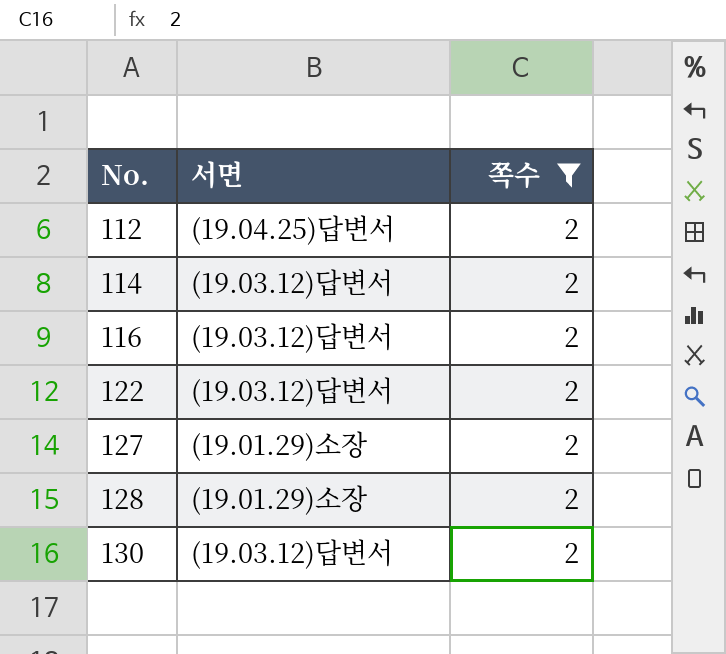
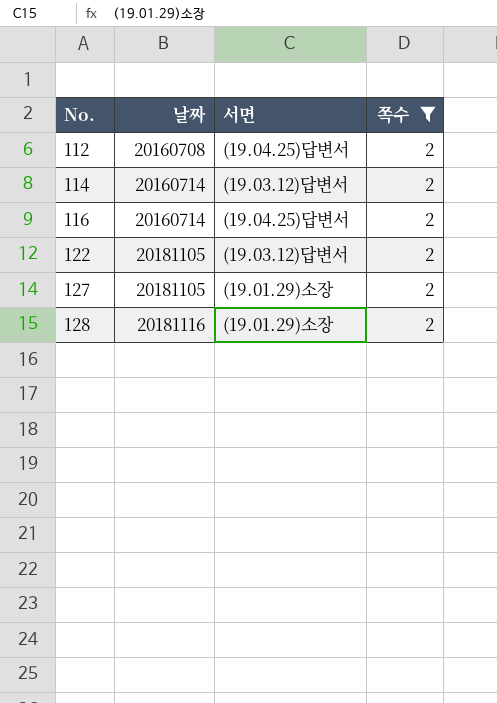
column 날짜 | position: none -> 2
row 130: (19.03.12)답변서 | 2 -> none
116 | 서면: (19.03.12)답변서 -> (19.04.25)답변서

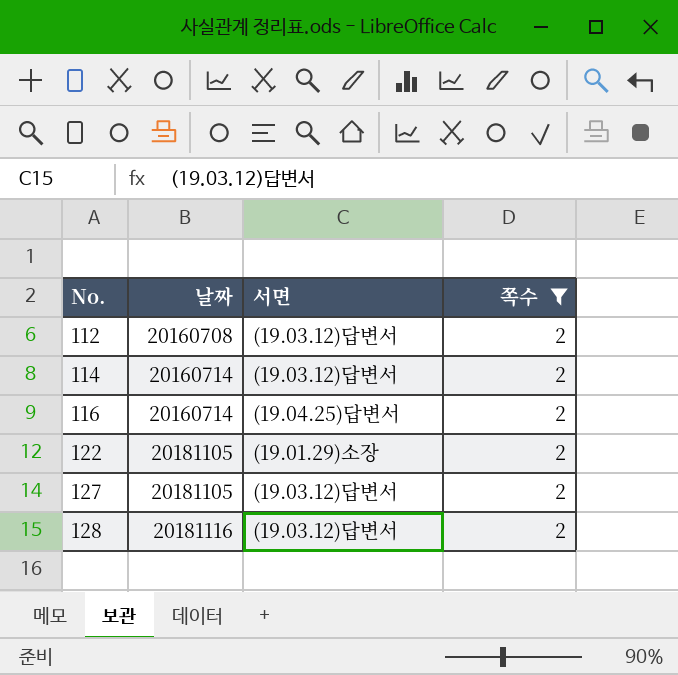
112 | 서면: (19.04.25)답변서 -> (19.03.12)답변서
122 | 서면: (19.03.12)답변서 -> (19.01.29)소장
127 | 서면: (19.01.29)소장 -> (19.03.12)답변서
128 | 서면: (19.01.29)소장 -> (19.03.12)답변서

